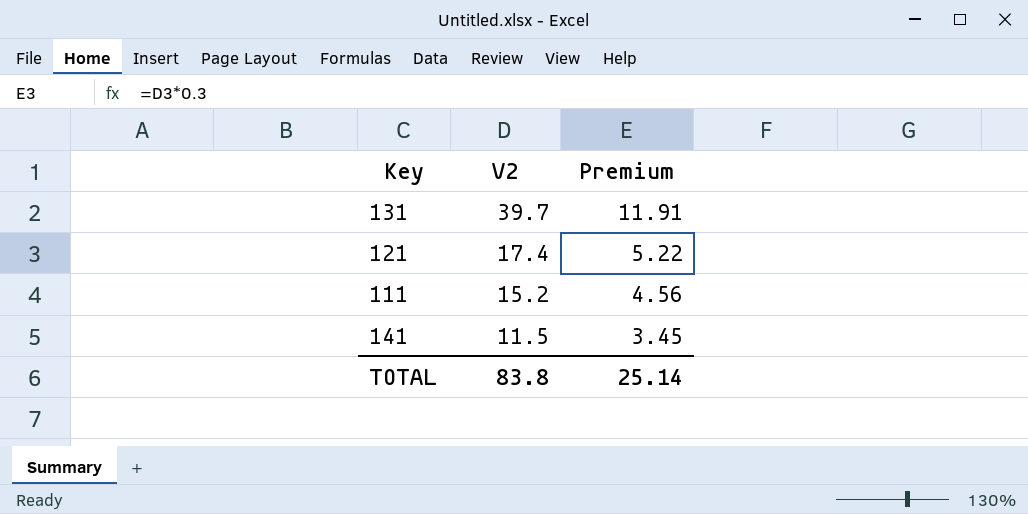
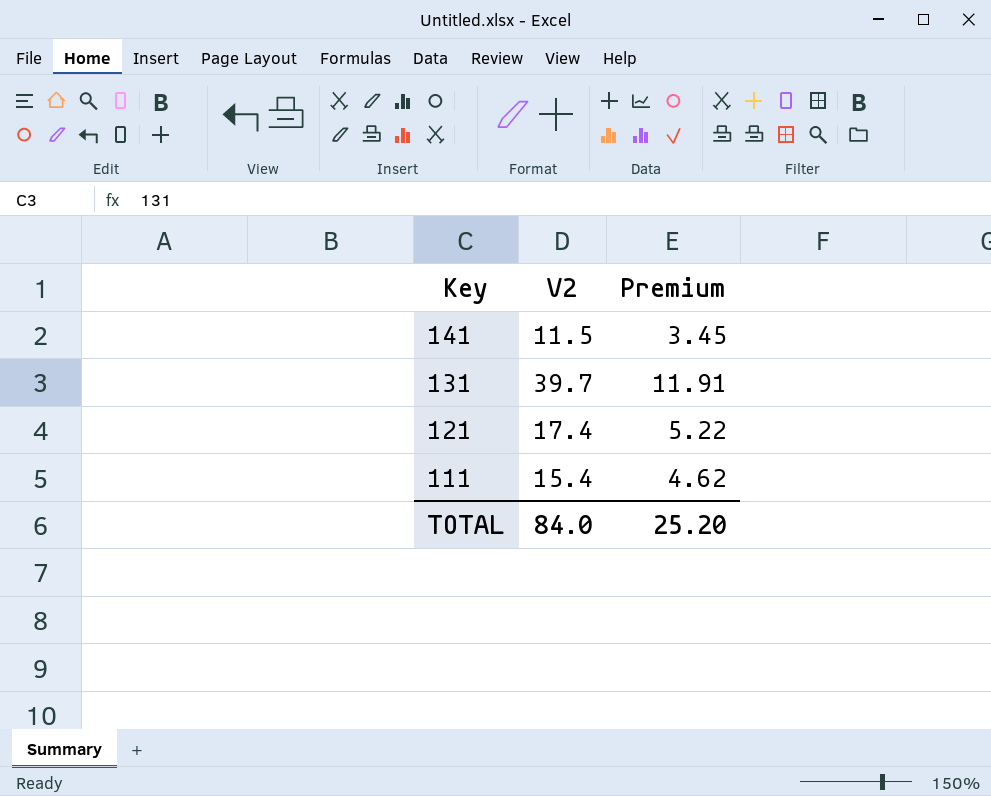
row order: V2 descending -> Key descending
111 | V2: 15.2 -> 15.4
111 | Premium: 4.56 -> 4.62
TOTAL | V2: 83.8 -> 84.0
TOTAL | Premium: 25.14 -> 25.20

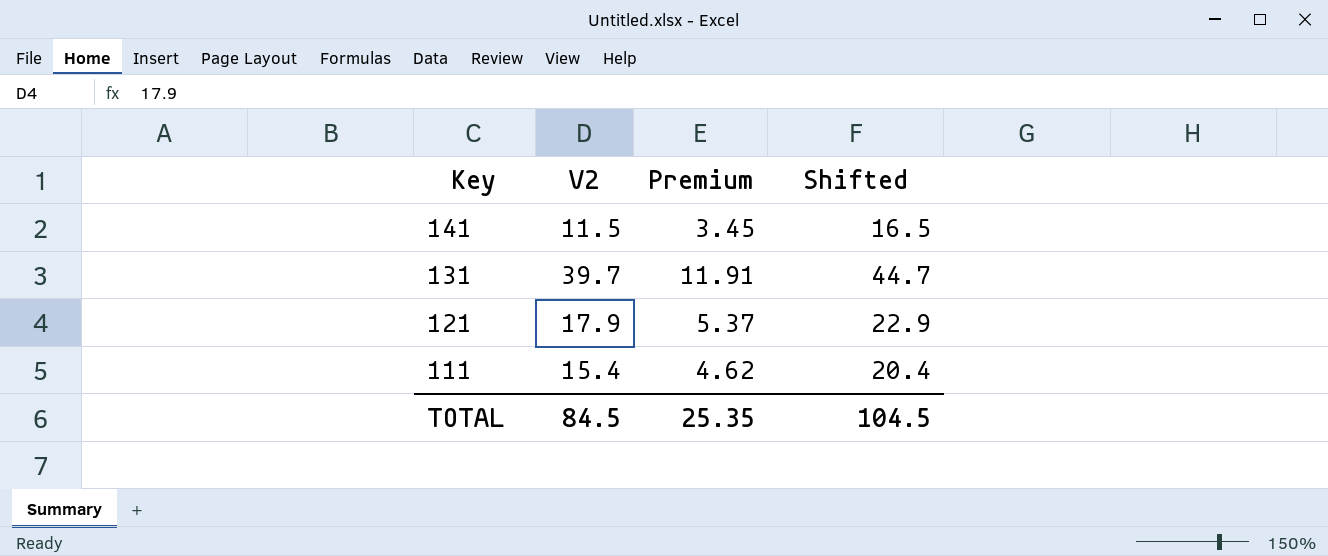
column Shifted | formula: none -> [V2] + 5
121 | V2: 17.4 -> 17.9
121 | Premium: 5.22 -> 5.37
TOTAL | V2: 84.0 -> 84.5
TOTAL | Premium: 25.20 -> 25.35

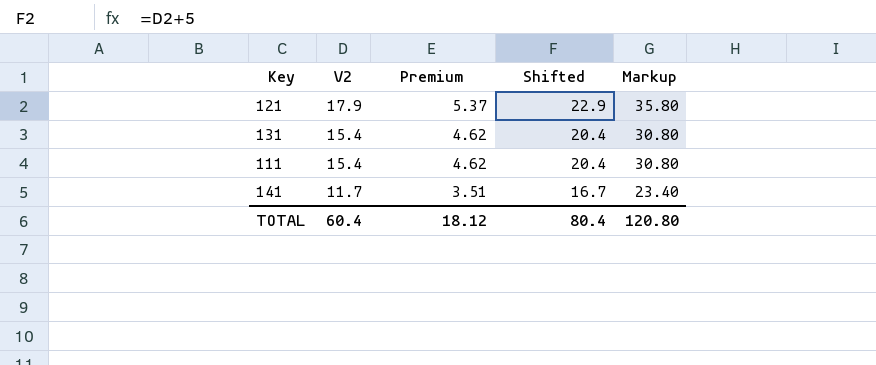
row order: Key descending -> V2 descending
column Markup | formula: none -> [V2] * 2
131 | V2: 39.7 -> 15.4
131 | Premium: 11.91 -> 4.62
131 | Shifted: 44.7 -> 20.4
141 | V2: 11.5 -> 11.7
141 | Premium: 3.45 -> 3.51
141 | Shifted: 16.5 -> 16.7
TOTAL | V2: 84.5 -> 60.4
TOTAL | Premium: 25.35 -> 18.12
TOTAL | Shifted: 104.5 -> 80.4

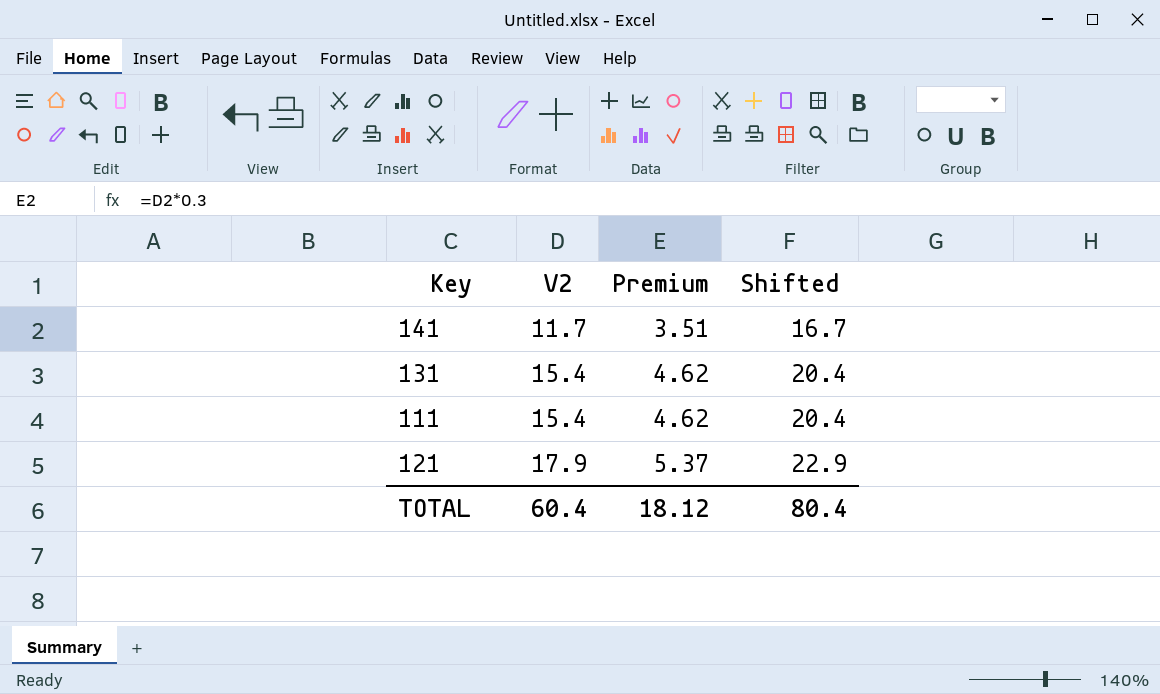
row order: V2 descending -> V2 ascending
column Markup | formula: [V2] * 2 -> none

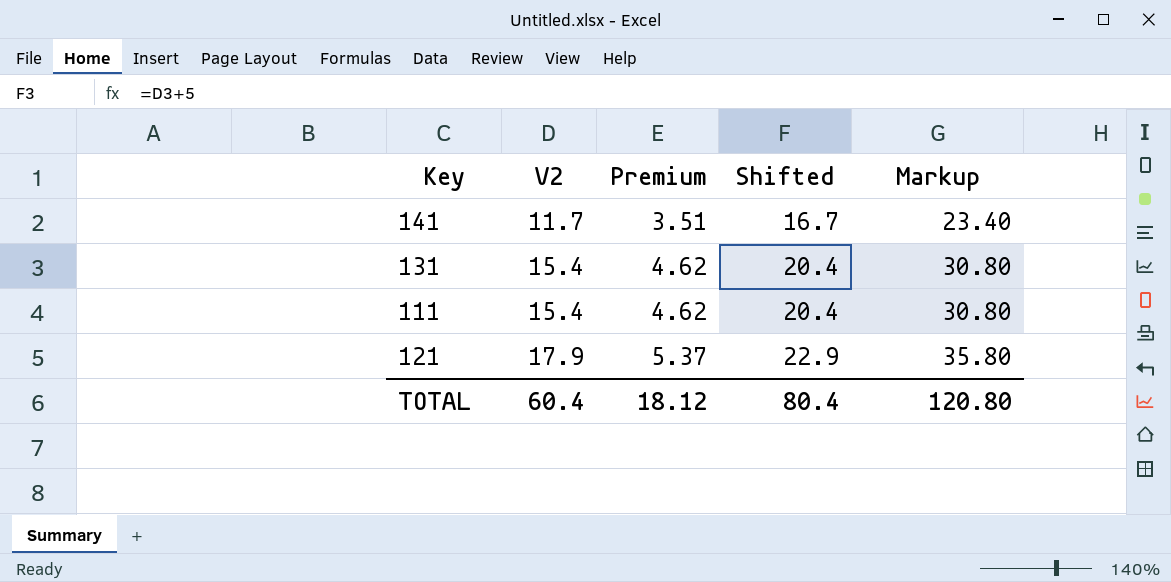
column Markup | formula: none -> [V2] * 2

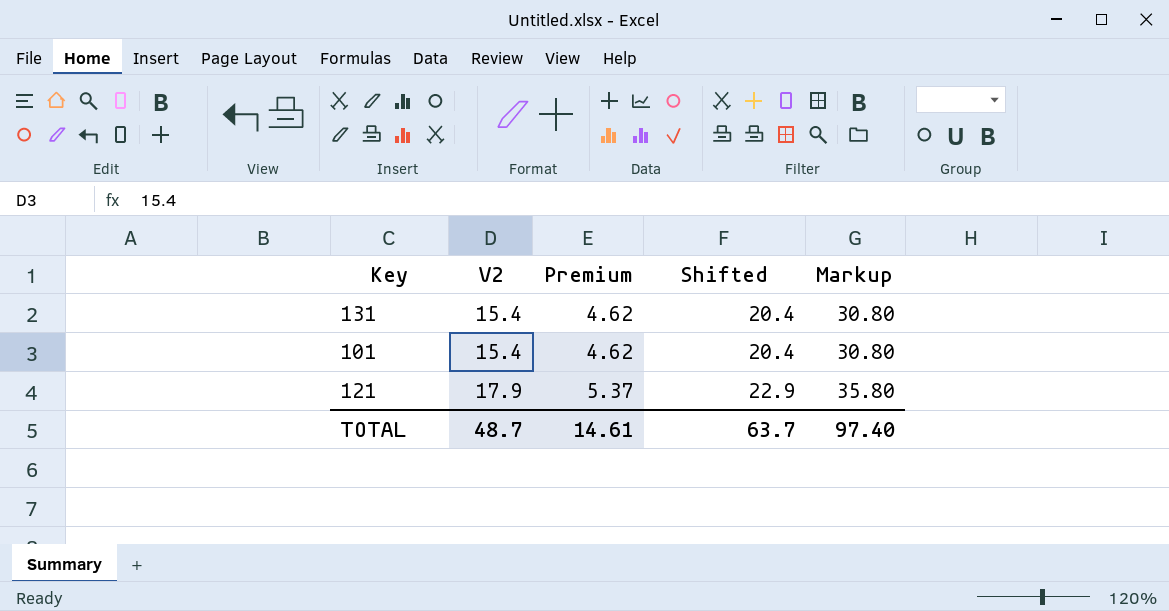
row 141: 11.7 | 3.51 | 16.7 | 23.40 -> none
row 111: 15.4 | 4.62 | 20.4 | 30.80 -> none
row 101: none -> 15.4 | 4.62 | 20.4 | 30.80
TOTAL | V2: 60.4 -> 48.7
TOTAL | Premium: 18.12 -> 14.61
TOTAL | Shifted: 80.4 -> 63.7
TOTAL | Markup: 120.80 -> 97.40

